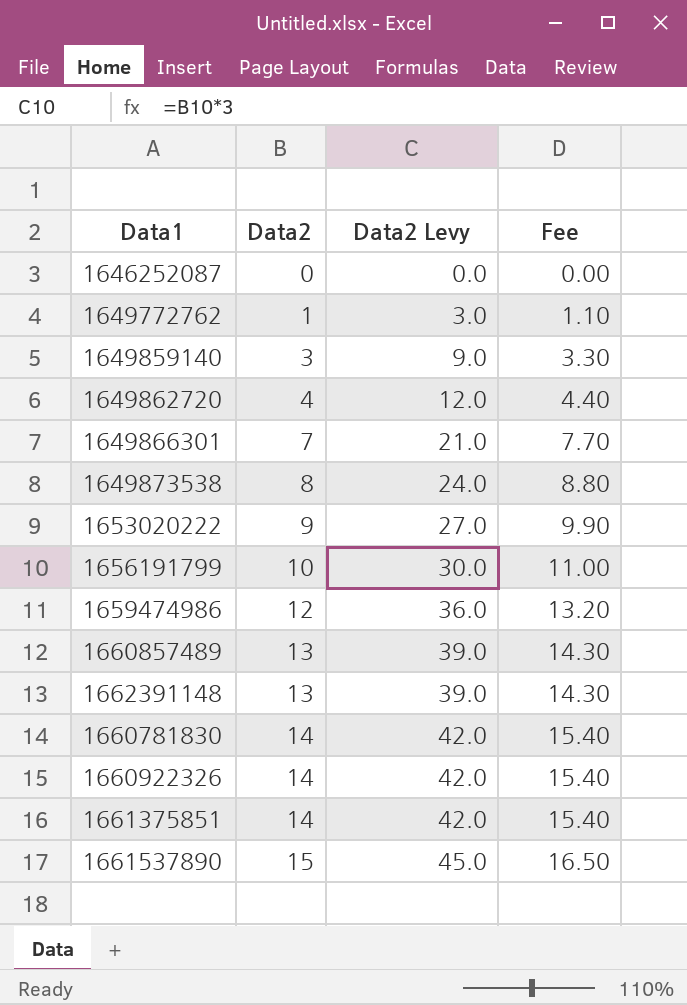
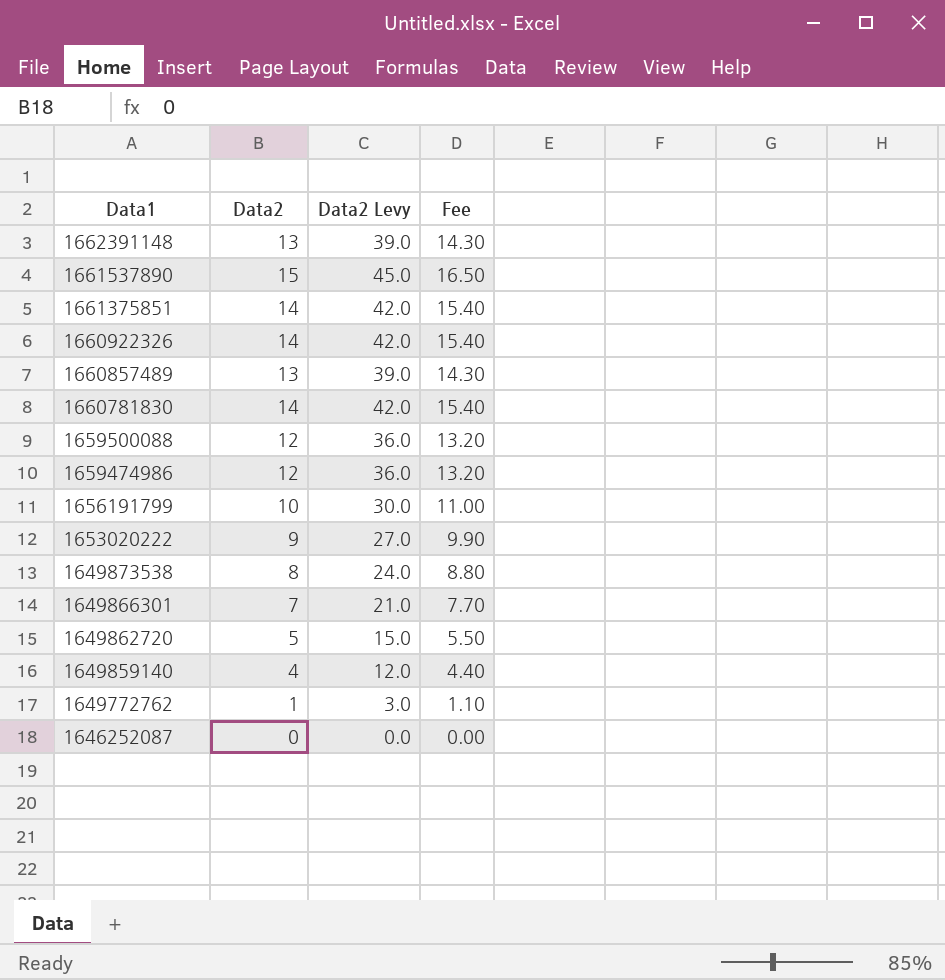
row order: Data2 ascending -> Data1 descending
row 1659500088: none -> 12 | 36.0 | 13.20
1649862720 | Data2: 4 -> 5
1649862720 | Data2 Levy: 12.0 -> 15.0
1649862720 | Fee: 4.40 -> 5.50
1649859140 | Data2: 3 -> 4
1649859140 | Data2 Levy: 9.0 -> 12.0
1649859140 | Fee: 3.30 -> 4.40

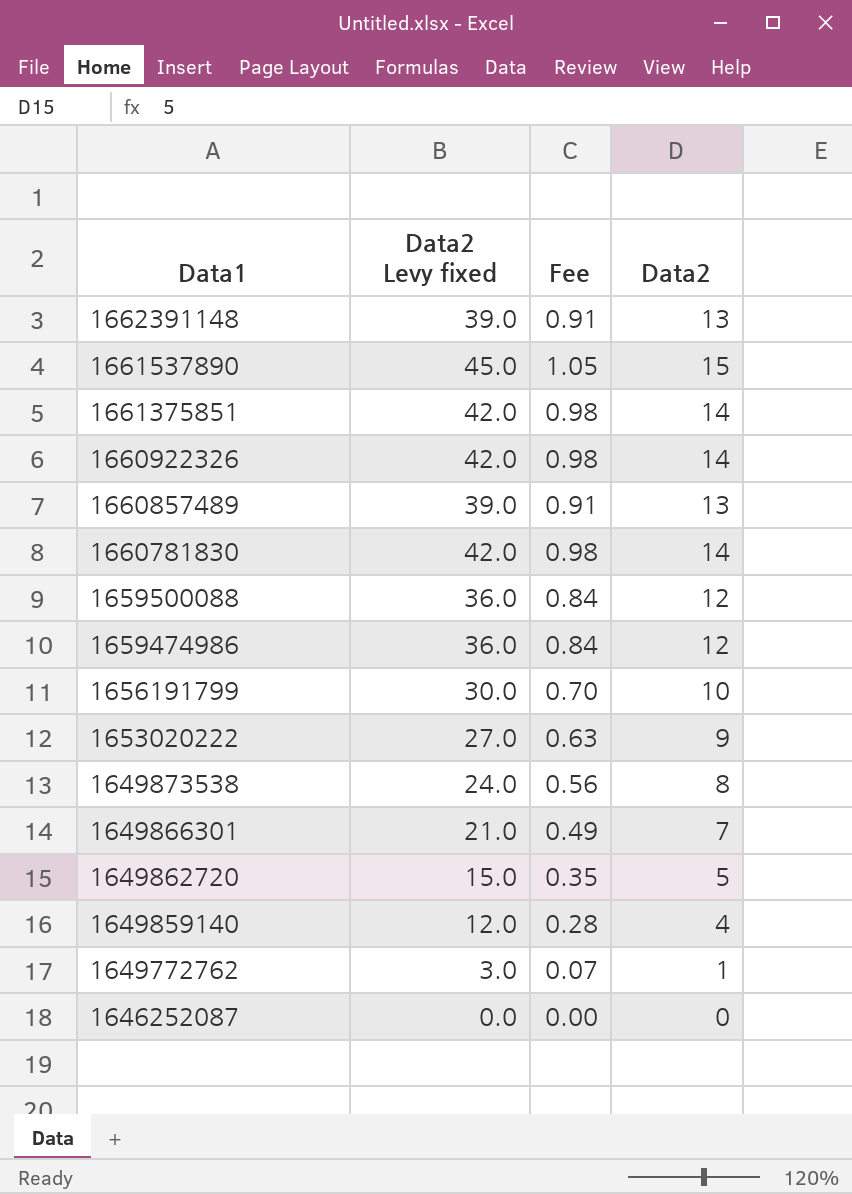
column name: Data2 Levy -> Data2 Levy fixed
column Fee | formula: [Data2] * 1.1 -> [Data2] * 0.07
column Data2 | position: 2 -> 4

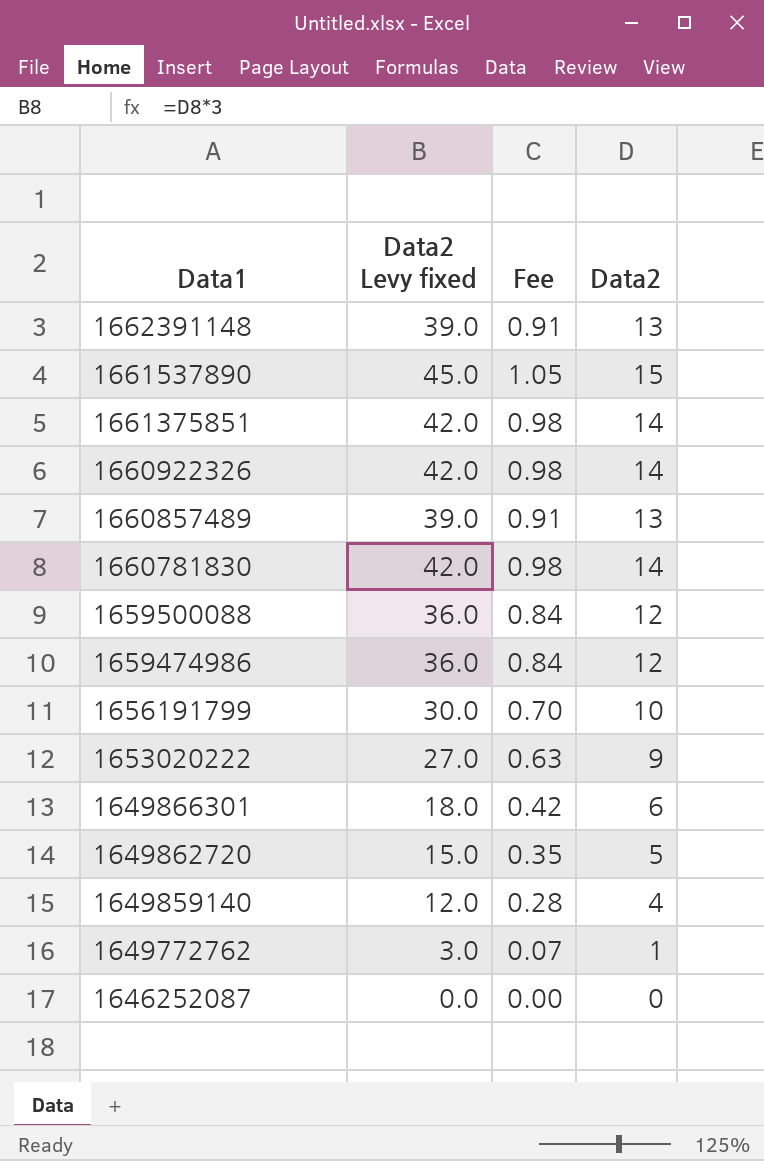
row 1649873538: 24.0 | 0.56 | 8 -> none
1649866301 | Data2 Levy fixed: 21.0 -> 18.0
1649866301 | Fee: 0.49 -> 0.42
1649866301 | Data2: 7 -> 6

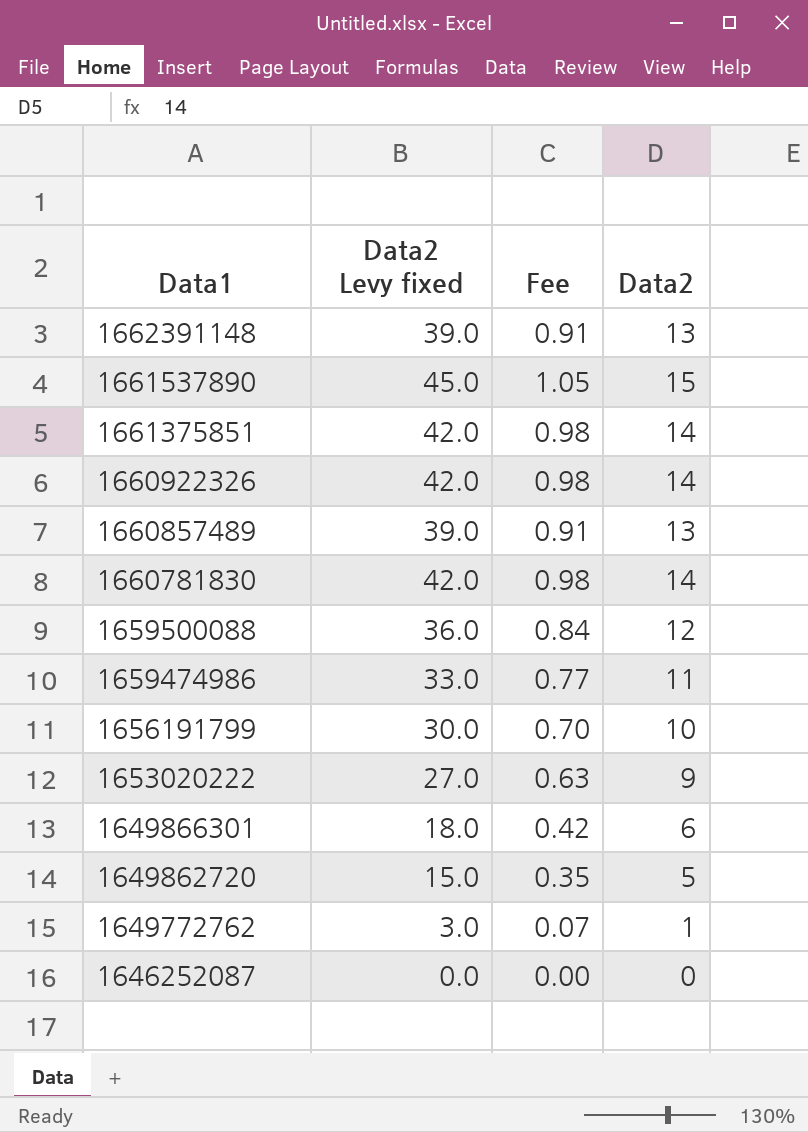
row 1649859140: 12.0 | 0.28 | 4 -> none
1659474986 | Data2 Levy fixed: 36.0 -> 33.0
1659474986 | Fee: 0.84 -> 0.77
1659474986 | Data2: 12 -> 11

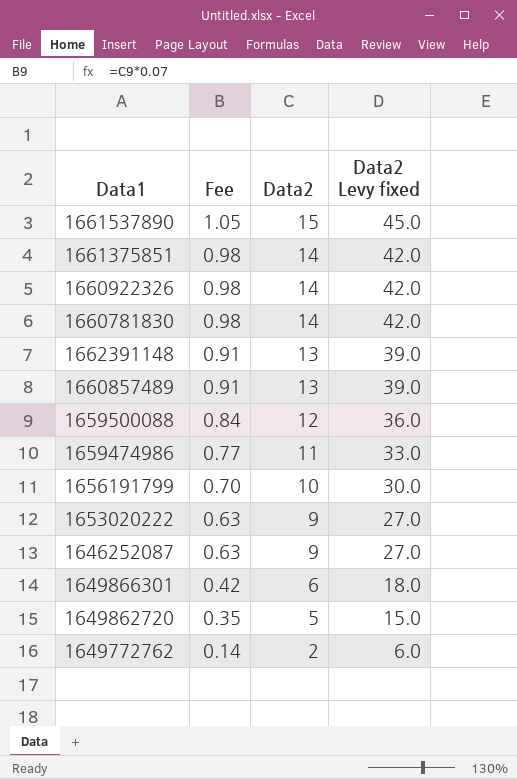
row order: Data1 descending -> Fee descending
column Data2 Levy fixed | position: 2 -> 4
1646252087 | Fee: 0.00 -> 0.63
1646252087 | Data2: 0 -> 9
1646252087 | Data2 Levy fixed: 0.0 -> 27.0
1649772762 | Fee: 0.07 -> 0.14
1649772762 | Data2: 1 -> 2
1649772762 | Data2 Levy fixed: 3.0 -> 6.0

